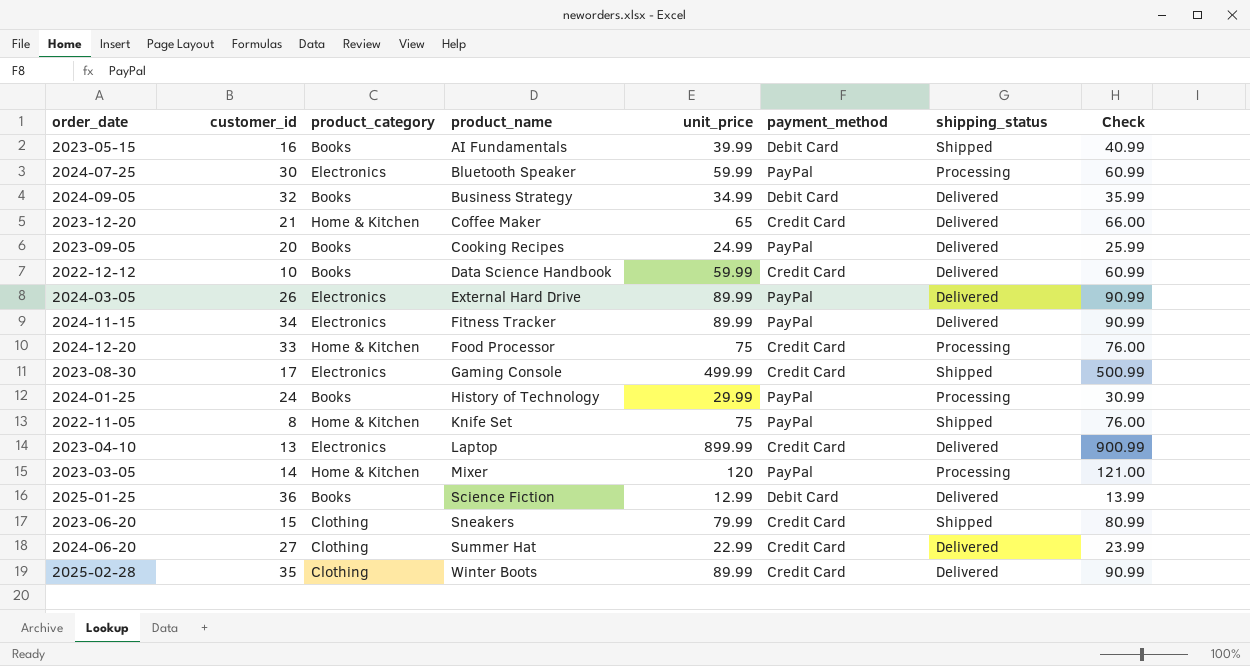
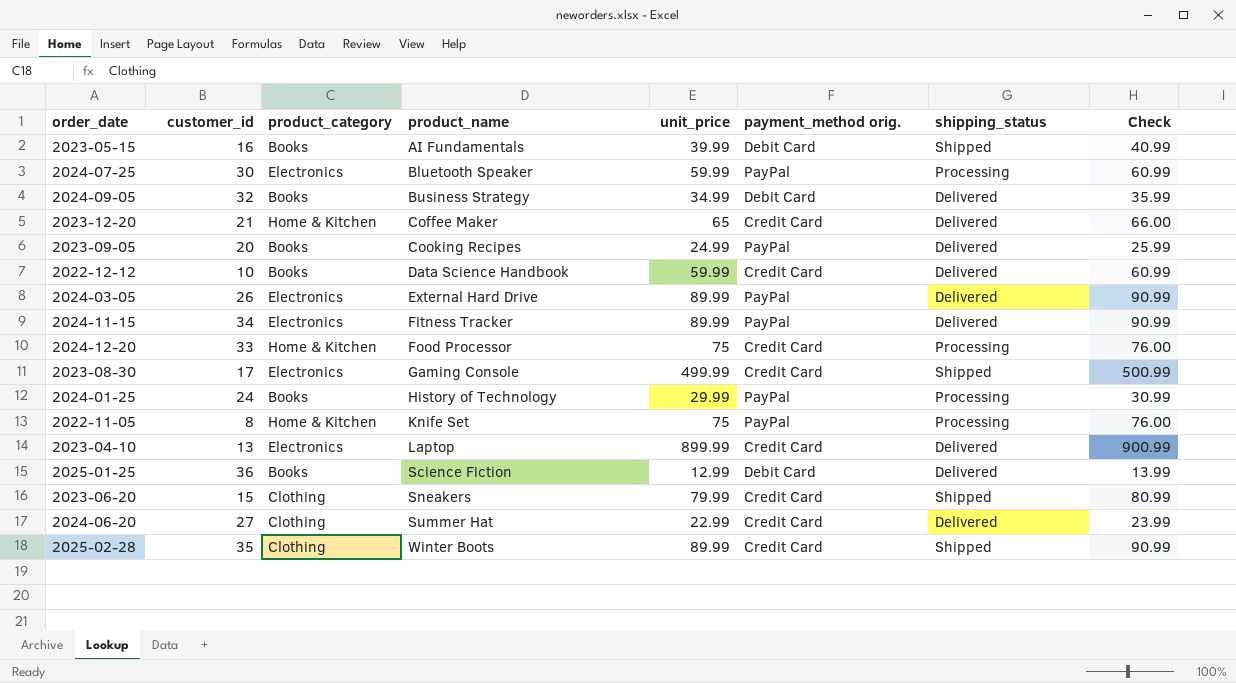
column name: payment_method -> payment_method orig.
row 2023-03-05: 14 | Home & Kitchen | Mixer | 120 | PayPal | Processing | 121.00 -> none
2022-11-05 | shipping_status: Shipped -> Processing
2025-02-28 | shipping_status: Delivered -> Shipped

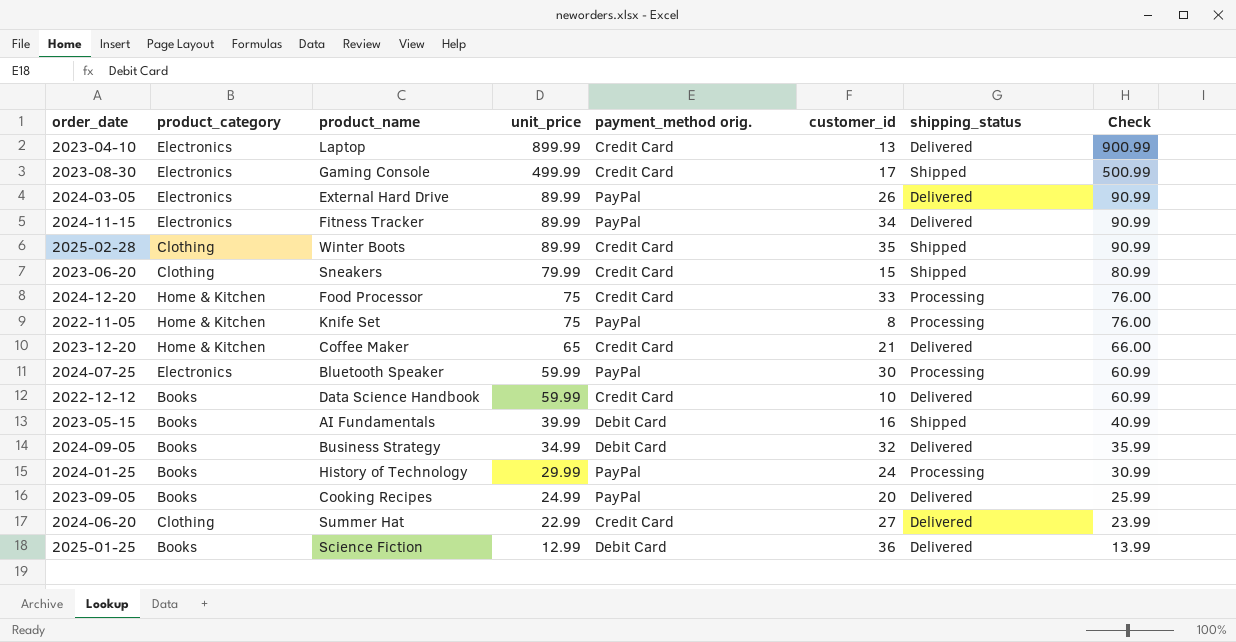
row order: product_name ascending -> unit_price descending
column customer_id | position: 2 -> 6

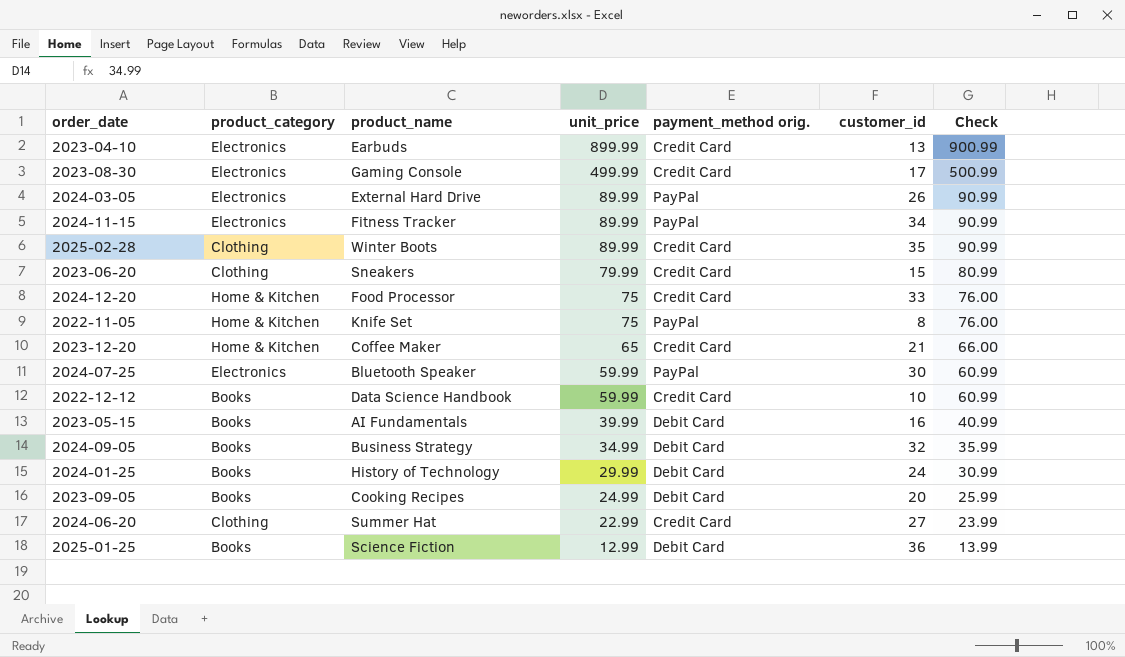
column shipping_status | position: 7 -> none
2023-04-10 | product_name: Laptop -> Earbuds
2024-01-25 | payment_method orig.: PayPal -> Debit Card
2023-09-05 | payment_method orig.: PayPal -> Debit Card

